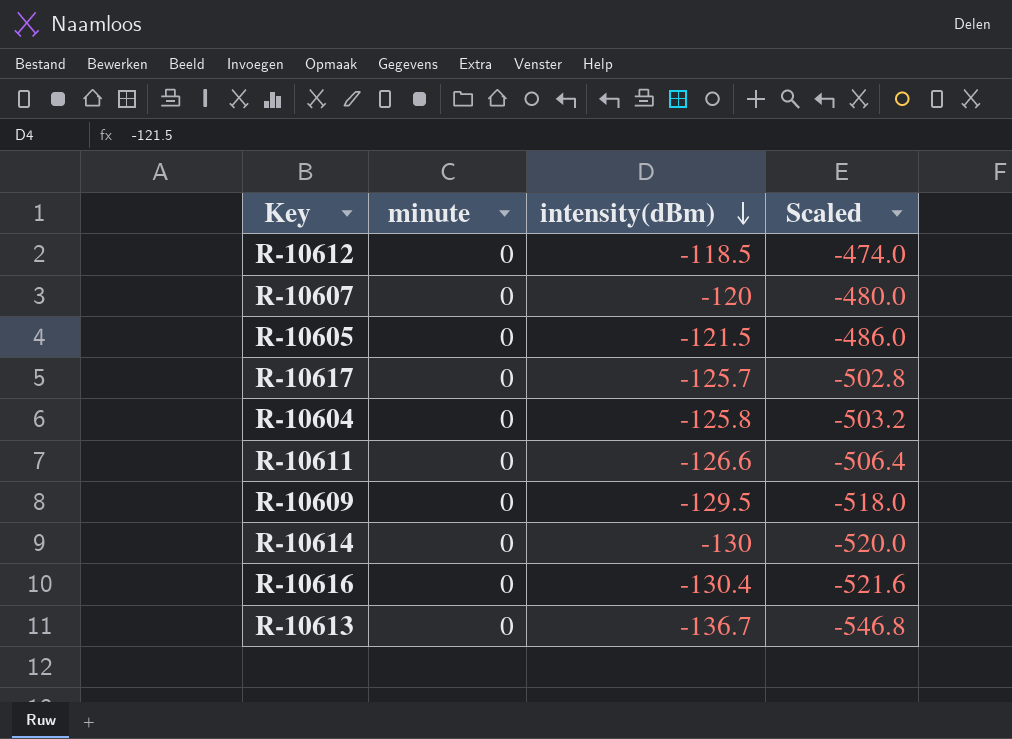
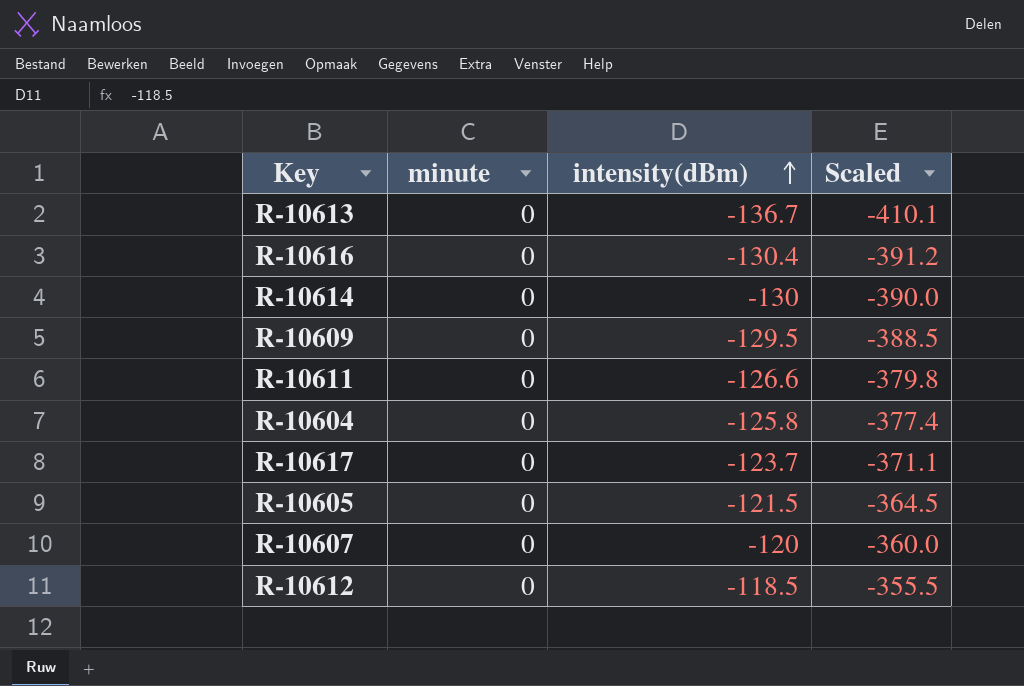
row order: intensity(dBm) descending -> intensity(dBm) ascending
column Scaled | formula: [intensity(dBm)] * 4 -> [intensity(dBm)] * 3
R-10617 | intensity(dBm): -125.7 -> -123.7

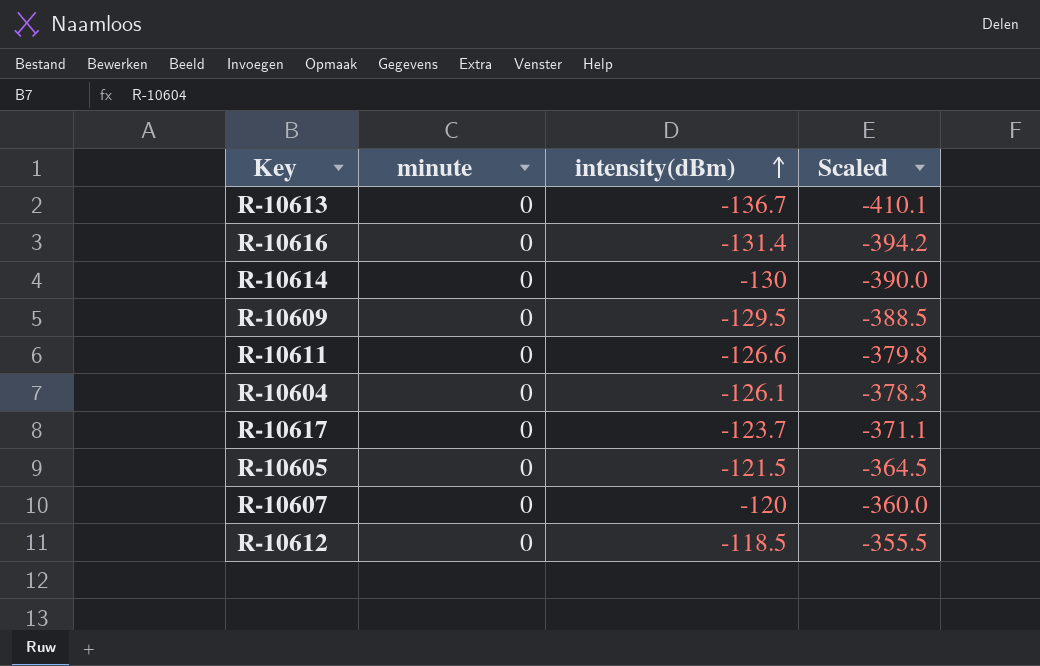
R-10616 | intensity(dBm): -130.4 -> -131.4
R-10616 | Scaled: -391.2 -> -394.2
R-10604 | intensity(dBm): -125.8 -> -126.1
R-10604 | Scaled: -377.4 -> -378.3

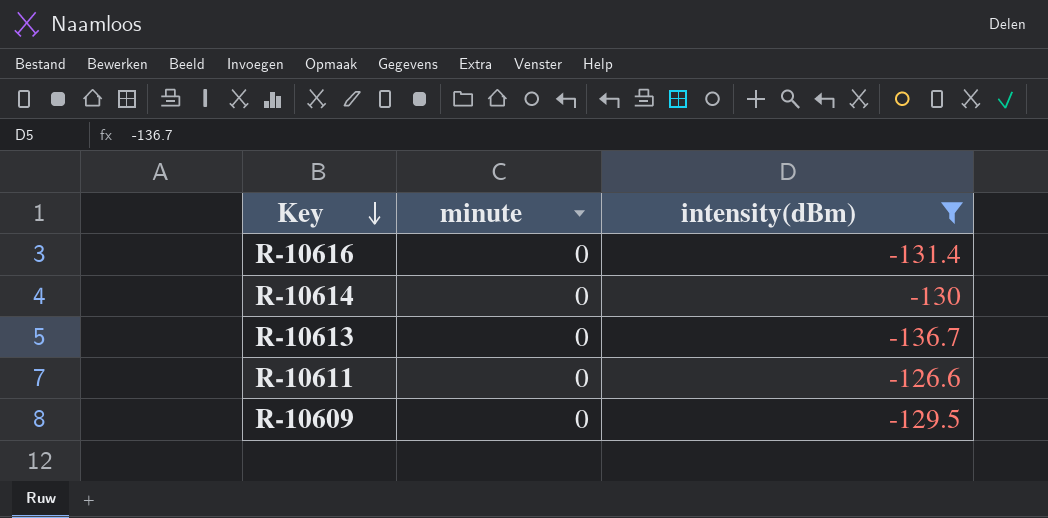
filter: none -> intensity(dBm) <= -126.6
row order: intensity(dBm) ascending -> Key descending
column Scaled | formula: [intensity(dBm)] * 3 -> none

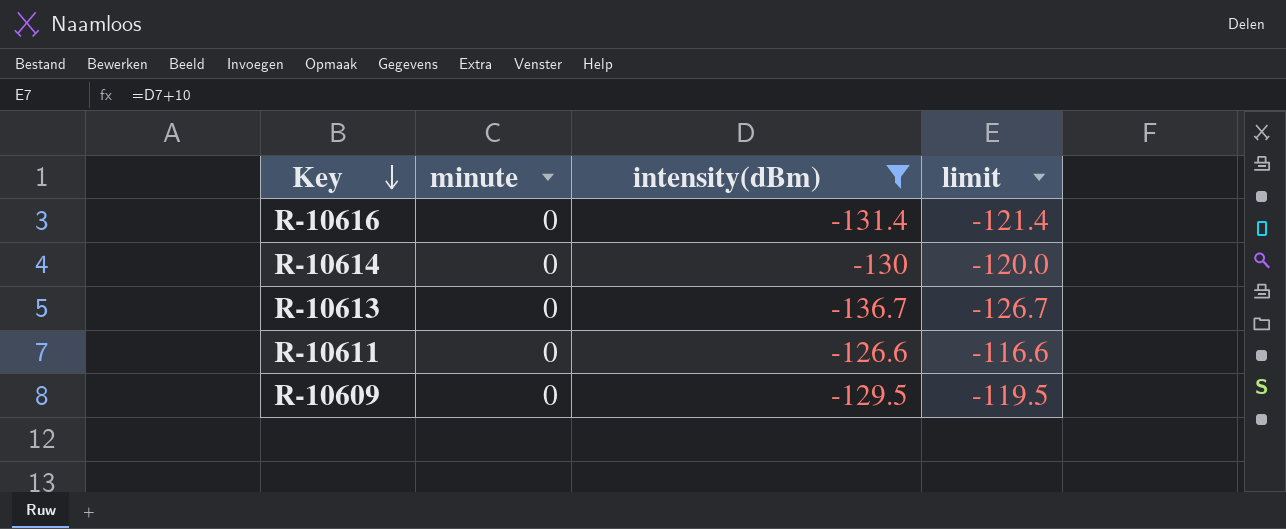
column limit | formula: none -> [intensity(dBm)] + 10

